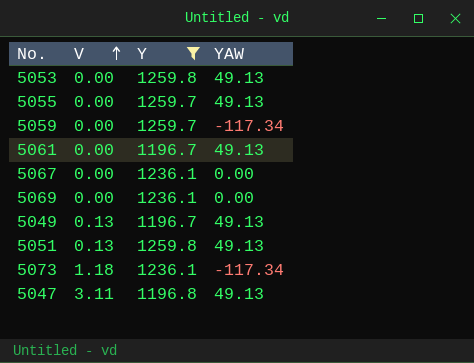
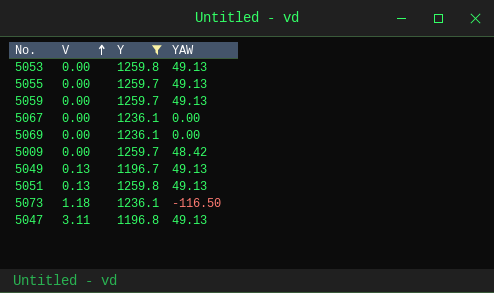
row 5061: 0.00 | 1196.7 | 49.13 -> none
5059 | YAW: -117.34 -> 49.13
row 5009: none -> 0.00 | 1259.7 | 48.42
5073 | YAW: -117.34 -> -116.50

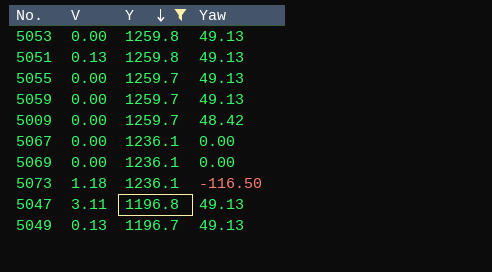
row order: V ascending -> Y descending
column name: YAW -> Yaw

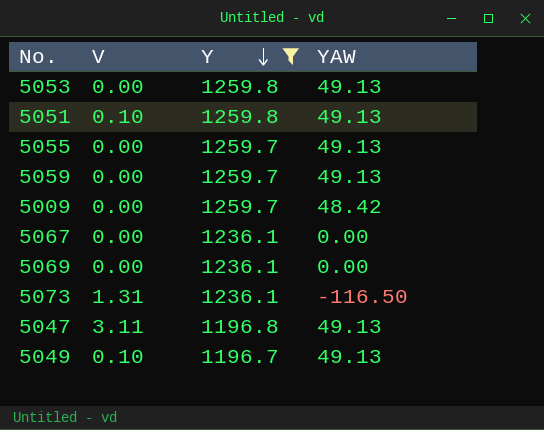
column name: Yaw -> YAW
5051 | V: 0.13 -> 0.10
5073 | V: 1.18 -> 1.31
5049 | V: 0.13 -> 0.10

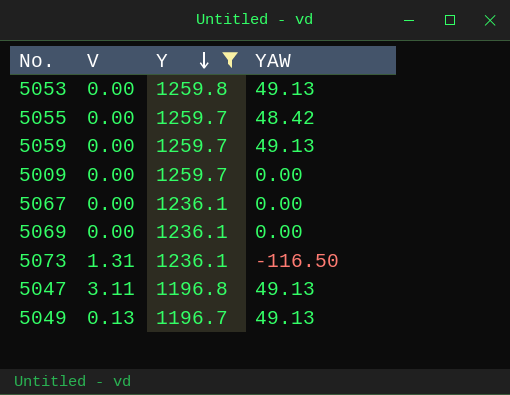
row 5051: 0.10 | 1259.8 | 49.13 -> none
5055 | YAW: 49.13 -> 48.42
5009 | YAW: 48.42 -> 0.00
5049 | V: 0.10 -> 0.13

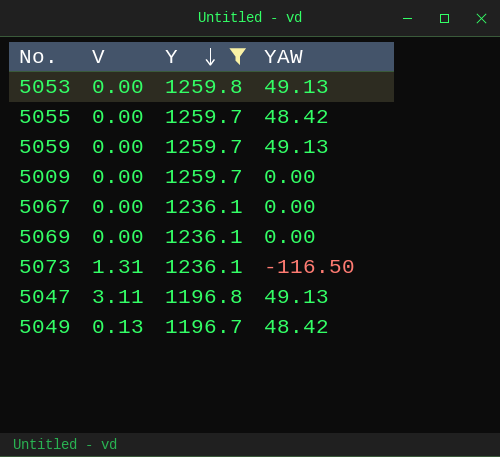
5049 | YAW: 49.13 -> 48.42

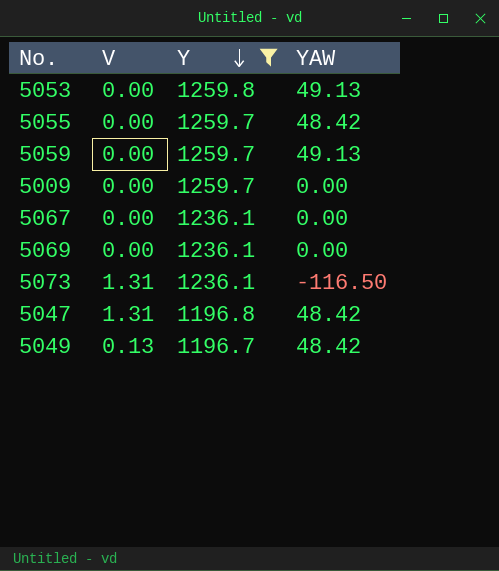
5047 | V: 3.11 -> 1.31
5047 | YAW: 49.13 -> 48.42

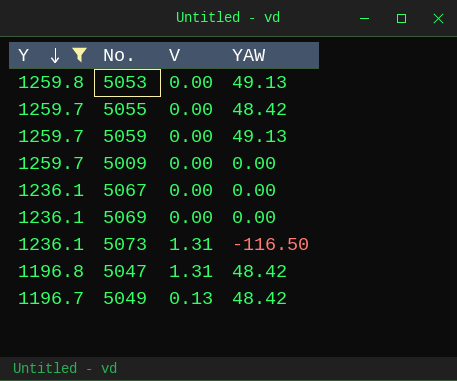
column Y | position: 3 -> 1

